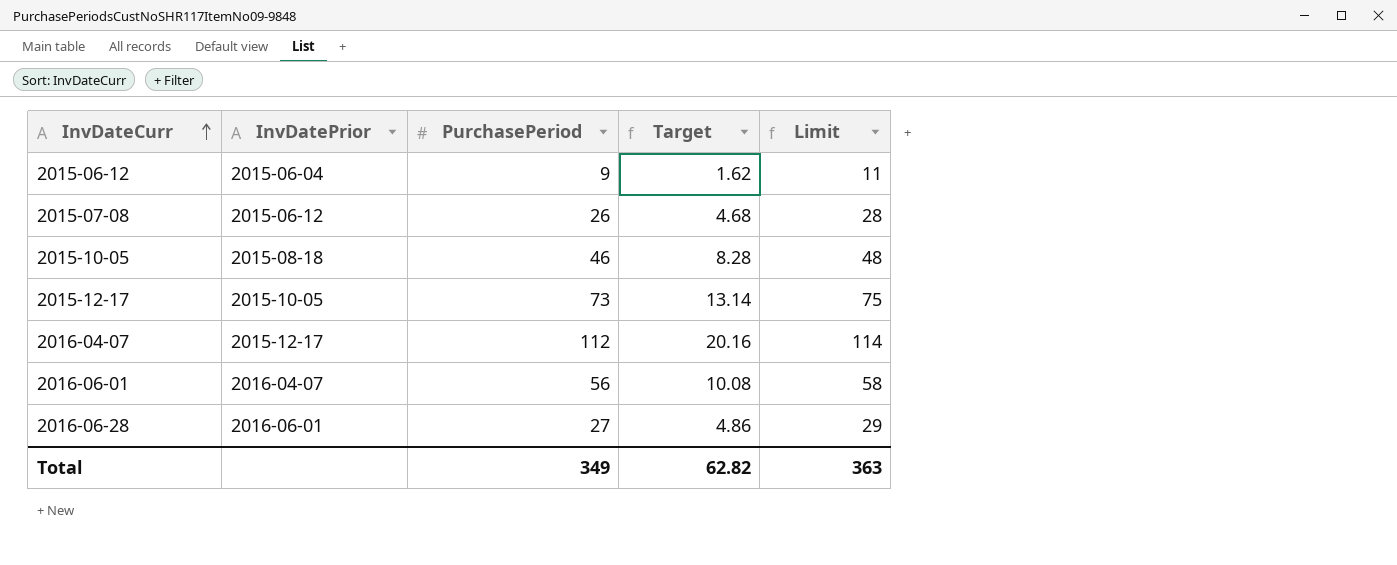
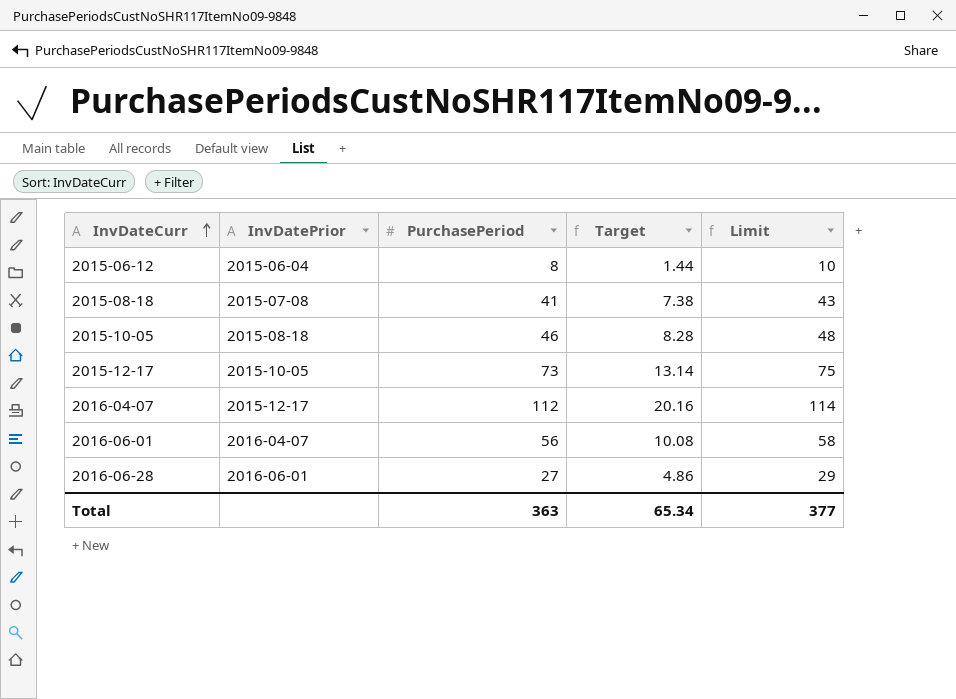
row 2015-07-08: 2015-06-12 | 26 | 4.68 | 28 -> none
2015-06-12 | PurchasePeriod: 9 -> 8
2015-06-12 | Target: 1.62 -> 1.44
2015-06-12 | Limit: 11 -> 10
row 2015-08-18: none -> 2015-07-08 | 41 | 7.38 | 43
Total | PurchasePeriod: 349 -> 363
Total | Target: 62.82 -> 65.34
Total | Limit: 363 -> 377

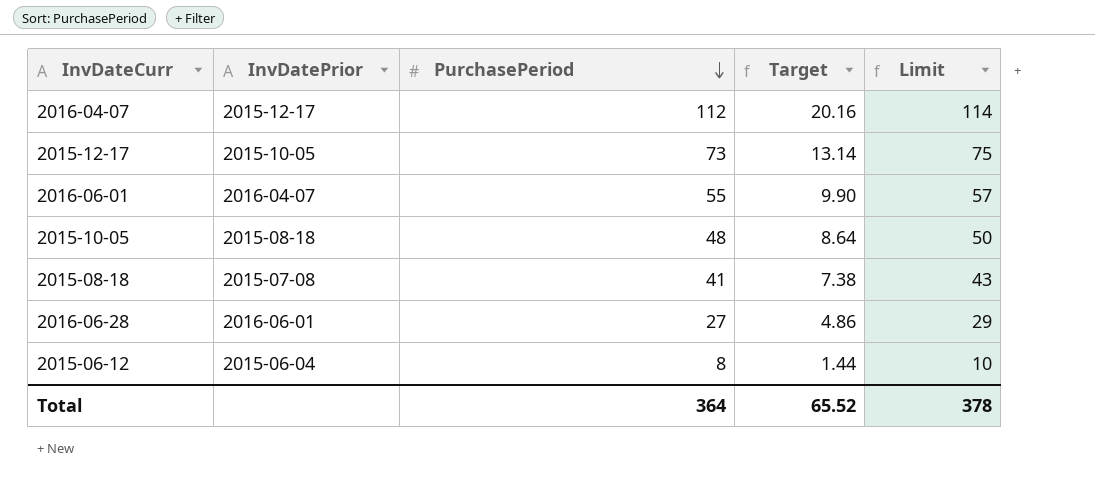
row order: InvDateCurr ascending -> PurchasePeriod descending
2016-06-01 | PurchasePeriod: 56 -> 55
2016-06-01 | Target: 10.08 -> 9.90
2016-06-01 | Limit: 58 -> 57
2015-10-05 | PurchasePeriod: 46 -> 48
2015-10-05 | Target: 8.28 -> 8.64
2015-10-05 | Limit: 48 -> 50
Total | PurchasePeriod: 363 -> 364
Total | Target: 65.34 -> 65.52
Total | Limit: 377 -> 378

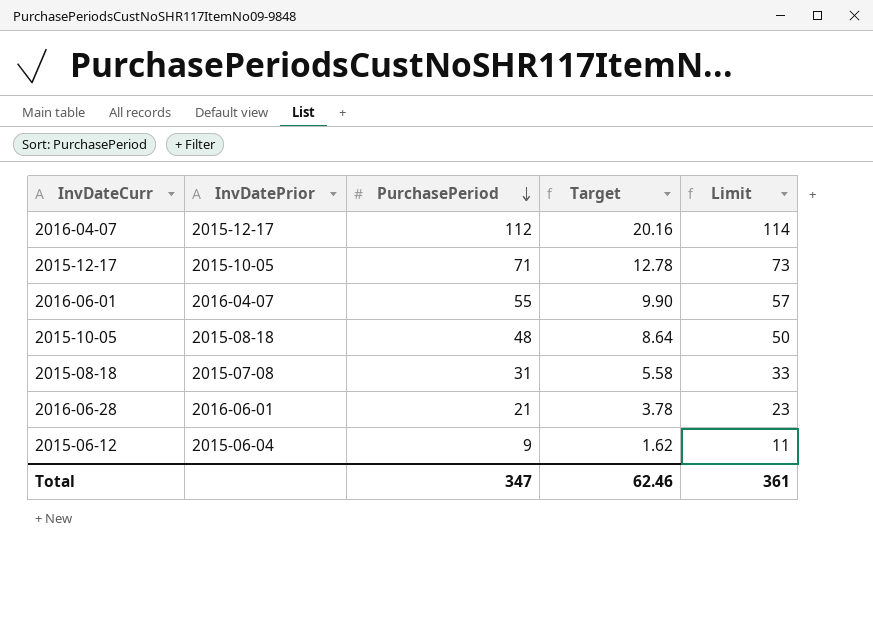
2015-12-17 | PurchasePeriod: 73 -> 71
2015-12-17 | Target: 13.14 -> 12.78
2015-12-17 | Limit: 75 -> 73
2015-08-18 | PurchasePeriod: 41 -> 31
2015-08-18 | Target: 7.38 -> 5.58
2015-08-18 | Limit: 43 -> 33
2016-06-28 | PurchasePeriod: 27 -> 21
2016-06-28 | Target: 4.86 -> 3.78
2016-06-28 | Limit: 29 -> 23
2015-06-12 | PurchasePeriod: 8 -> 9
2015-06-12 | Target: 1.44 -> 1.62
2015-06-12 | Limit: 10 -> 11
Total | PurchasePeriod: 364 -> 347
Total | Target: 65.52 -> 62.46
Total | Limit: 378 -> 361

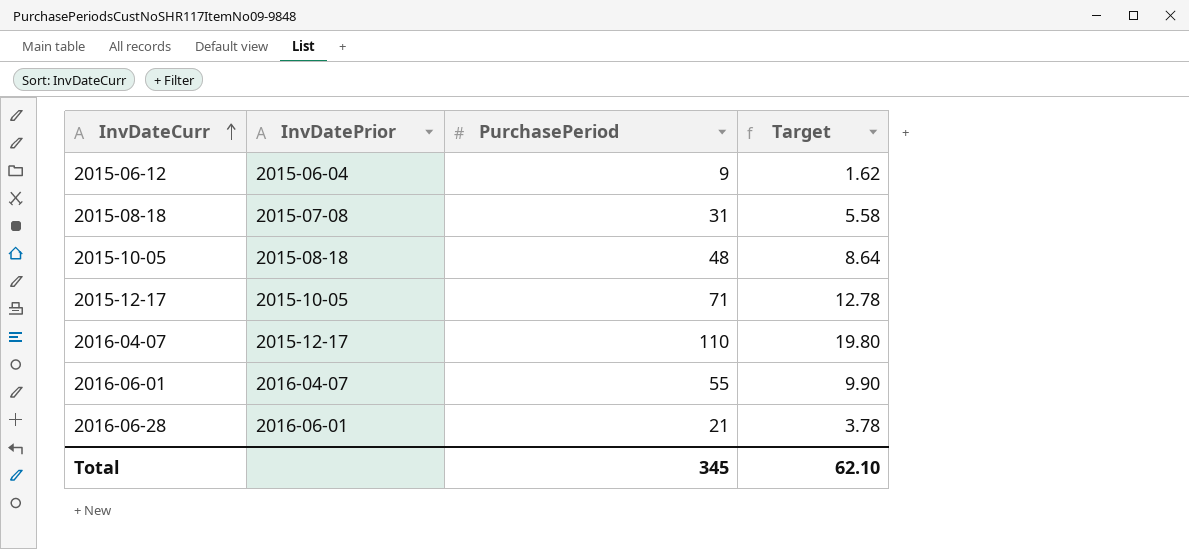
row order: PurchasePeriod descending -> InvDateCurr ascending
column Limit | formula: [PurchasePeriod] + 2 -> none
2016-04-07 | PurchasePeriod: 112 -> 110
2016-04-07 | Target: 20.16 -> 19.80
Total | PurchasePeriod: 347 -> 345
Total | Target: 62.46 -> 62.10

